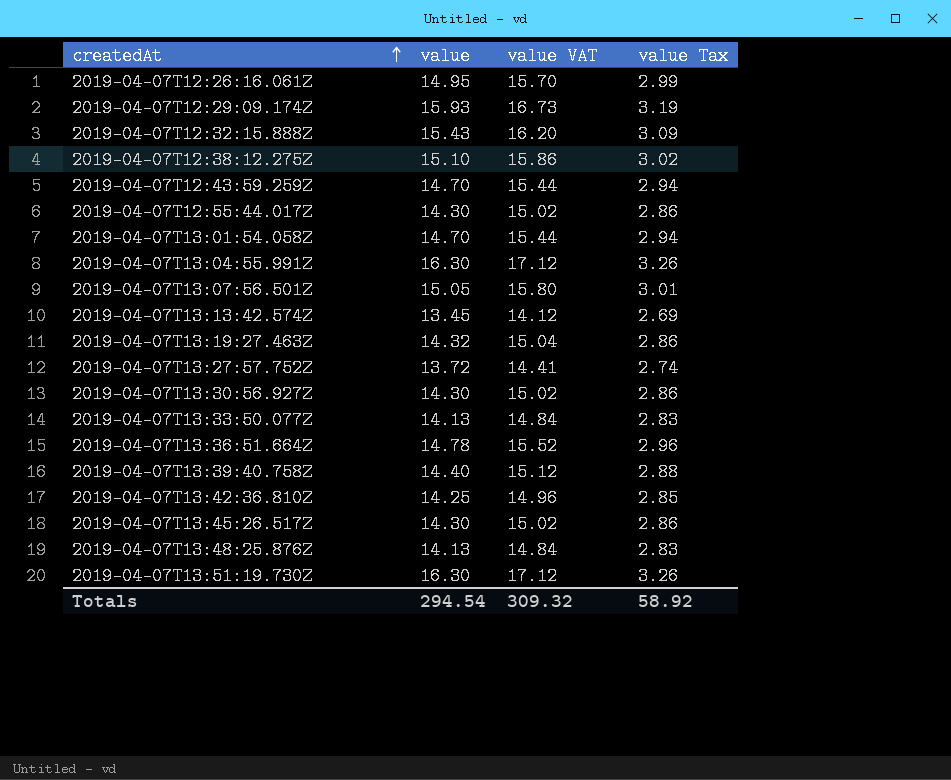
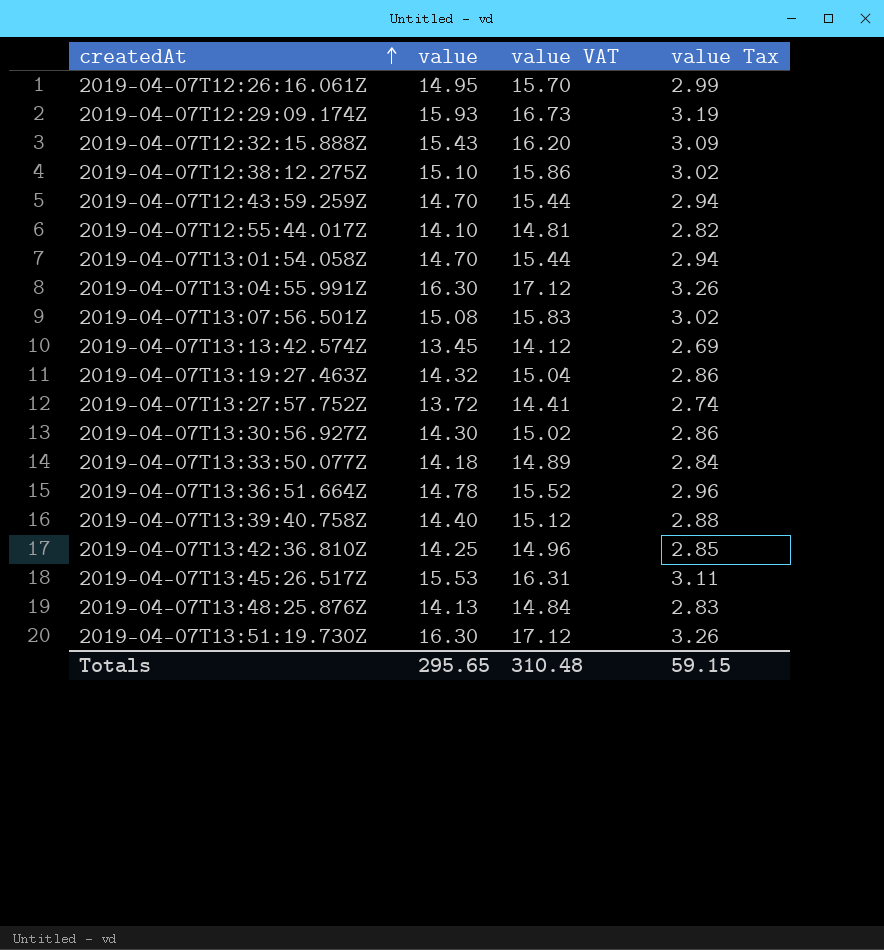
2019-04-07T12:55:44.017Z | value: 14.30 -> 14.10
2019-04-07T12:55:44.017Z | value VAT: 15.02 -> 14.81
2019-04-07T12:55:44.017Z | value Tax: 2.86 -> 2.82
2019-04-07T13:07:56.501Z | value: 15.05 -> 15.08
2019-04-07T13:07:56.501Z | value VAT: 15.80 -> 15.83
2019-04-07T13:07:56.501Z | value Tax: 3.01 -> 3.02
2019-04-07T13:33:50.077Z | value: 14.13 -> 14.18
2019-04-07T13:33:50.077Z | value VAT: 14.84 -> 14.89
2019-04-07T13:33:50.077Z | value Tax: 2.83 -> 2.84
2019-04-07T13:45:26.517Z | value: 14.30 -> 15.53
2019-04-07T13:45:26.517Z | value VAT: 15.02 -> 16.31
2019-04-07T13:45:26.517Z | value Tax: 2.86 -> 3.11
Totals | value: 294.54 -> 295.65
Totals | value VAT: 309.32 -> 310.48
Totals | value Tax: 58.92 -> 59.15

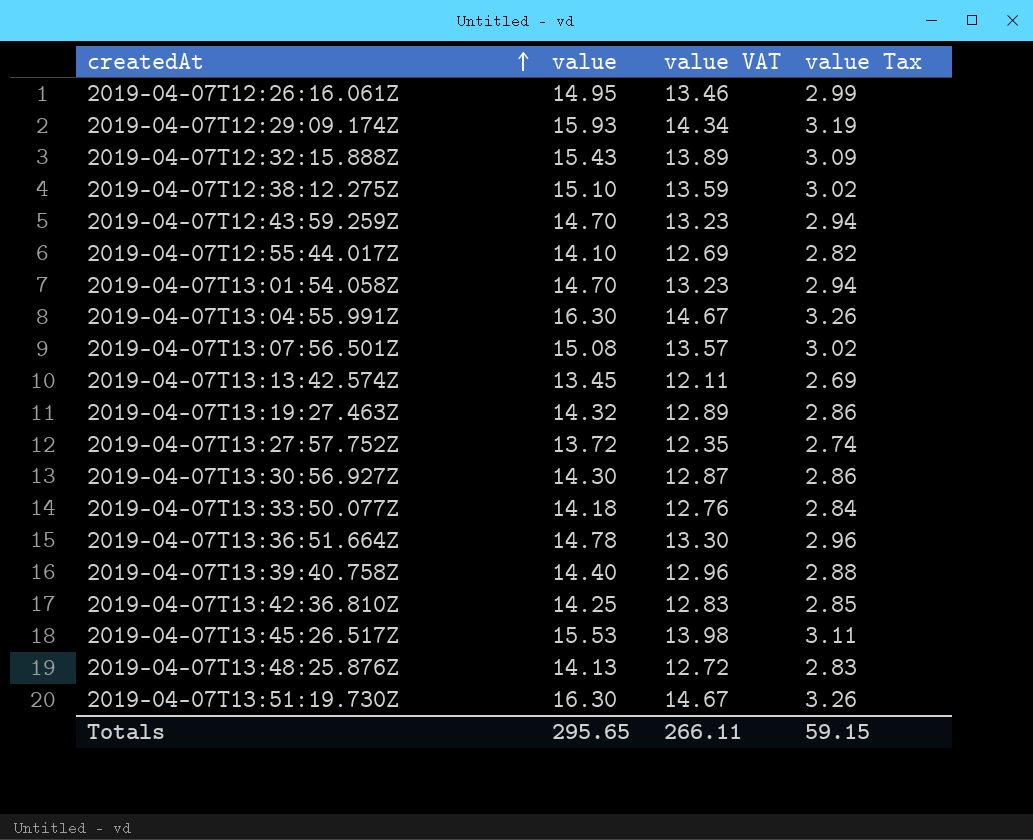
column value VAT | formula: [value] * 1.05 -> [value] * 0.9
Totals | value VAT: 310.48 -> 266.11

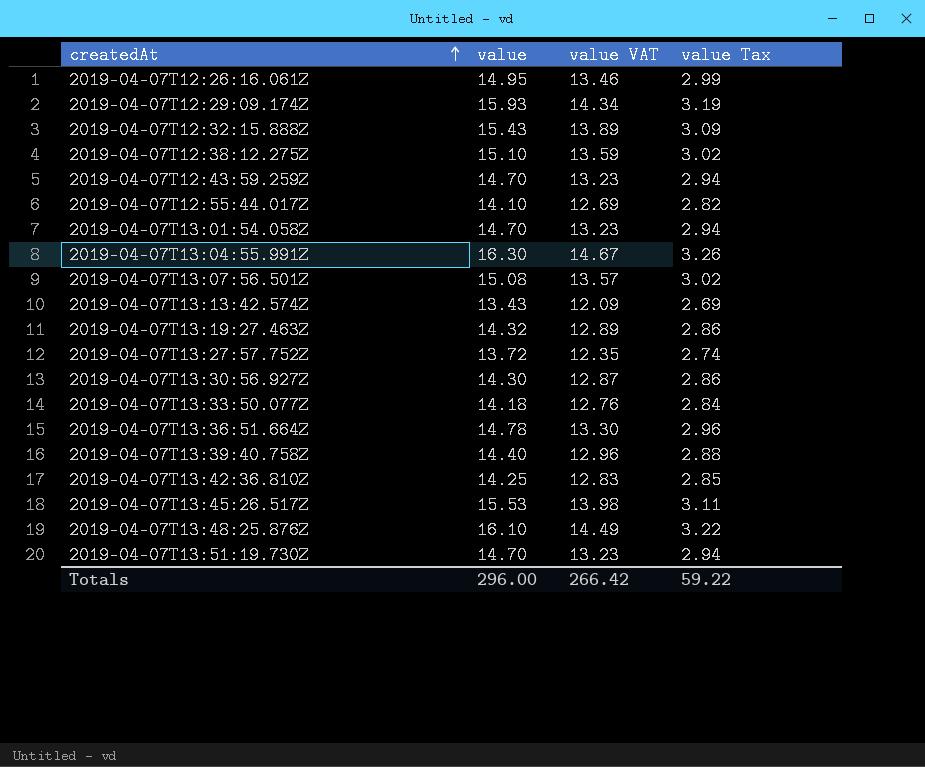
2019-04-07T13:13:42.574Z | value: 13.45 -> 13.43
2019-04-07T13:13:42.574Z | value VAT: 12.11 -> 12.09
2019-04-07T13:48:25.876Z | value: 14.13 -> 16.10
2019-04-07T13:48:25.876Z | value VAT: 12.72 -> 14.49
2019-04-07T13:48:25.876Z | value Tax: 2.83 -> 3.22
2019-04-07T13:51:19.730Z | value: 16.30 -> 14.70
2019-04-07T13:51:19.730Z | value VAT: 14.67 -> 13.23
2019-04-07T13:51:19.730Z | value Tax: 3.26 -> 2.94
Totals | value: 295.65 -> 296.00
Totals | value VAT: 266.11 -> 266.42
Totals | value Tax: 59.15 -> 59.22

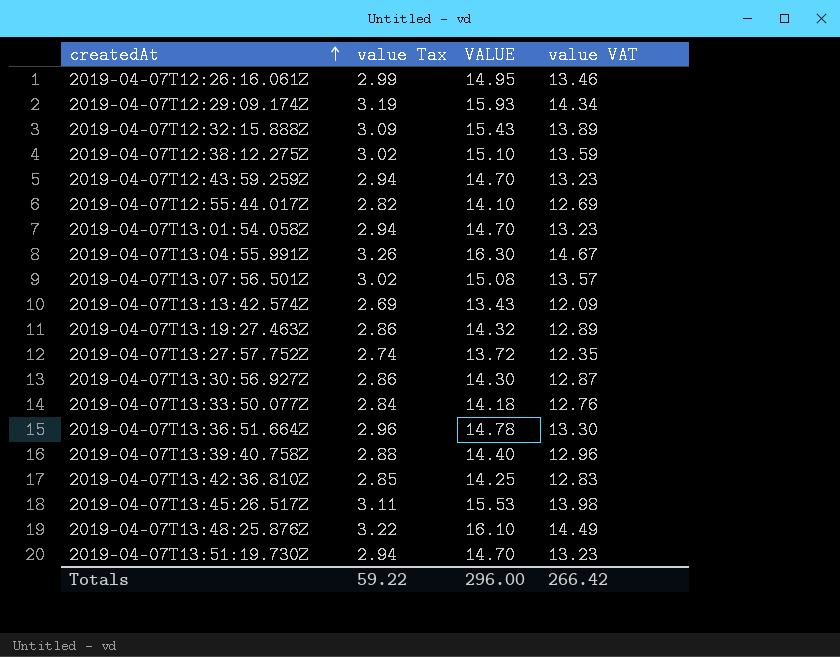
column value Tax | position: 4 -> 2
column name: value -> VALUE

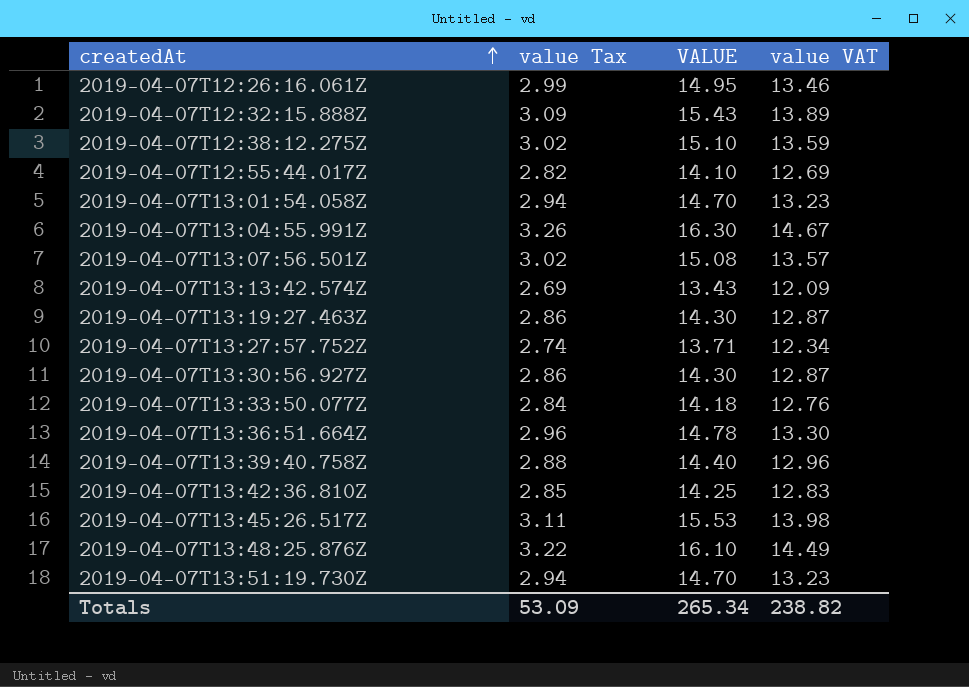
row 2019-04-07T12:29:09.174Z: 3.19 | 15.93 | 14.34 -> none
row 2019-04-07T12:43:59.259Z: 2.94 | 14.70 | 13.23 -> none
2019-04-07T13:19:27.463Z | VALUE: 14.32 -> 14.30
2019-04-07T13:19:27.463Z | value VAT: 12.89 -> 12.87
2019-04-07T13:27:57.752Z | VALUE: 13.72 -> 13.71
2019-04-07T13:27:57.752Z | value VAT: 12.35 -> 12.34
Totals | value Tax: 59.22 -> 53.09
Totals | VALUE: 296.00 -> 265.34
Totals | value VAT: 266.42 -> 238.82

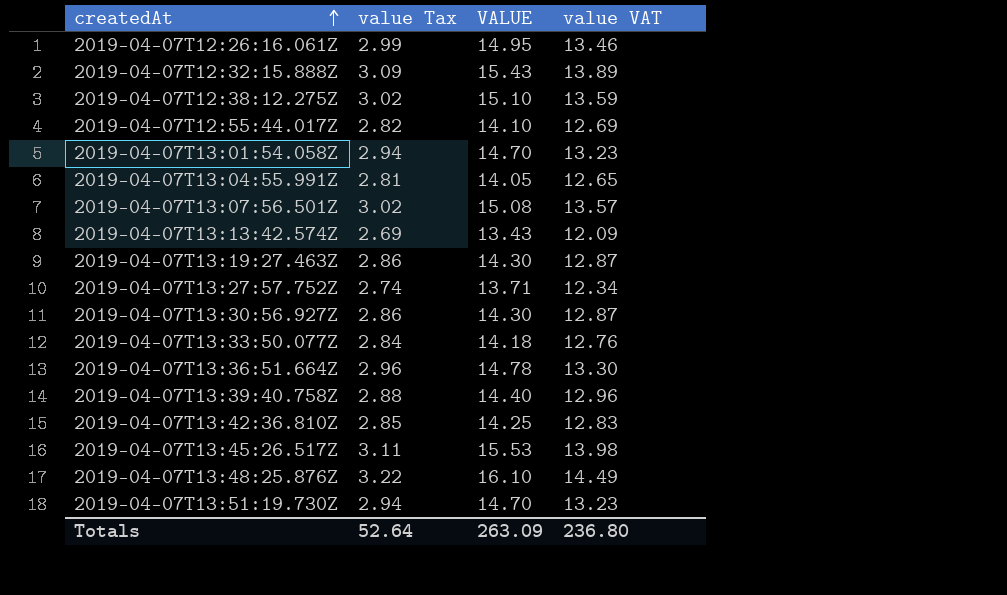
2019-04-07T13:04:55.991Z | value Tax: 3.26 -> 2.81
2019-04-07T13:04:55.991Z | VALUE: 16.30 -> 14.05
2019-04-07T13:04:55.991Z | value VAT: 14.67 -> 12.65
Totals | value Tax: 53.09 -> 52.64
Totals | VALUE: 265.34 -> 263.09
Totals | value VAT: 238.82 -> 236.80

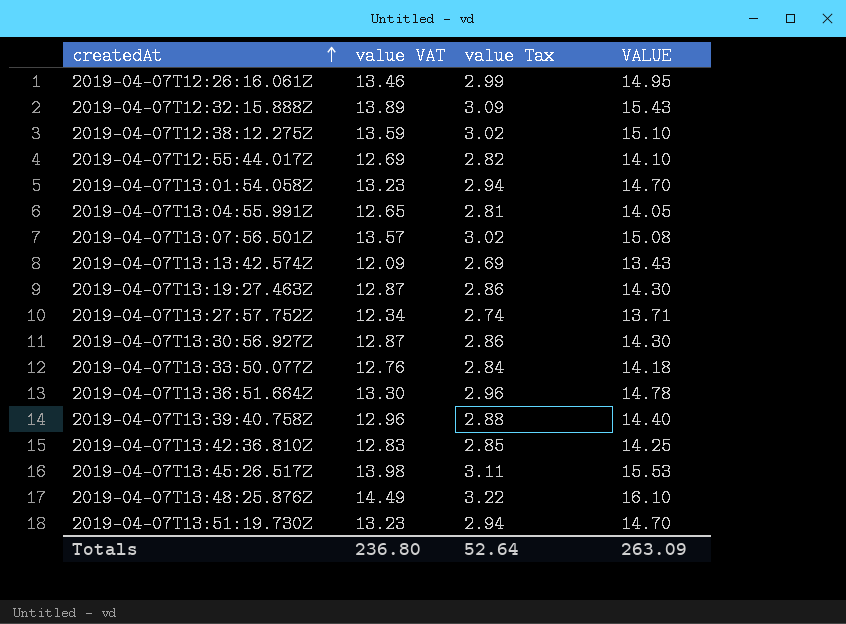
column value VAT | position: 4 -> 2

